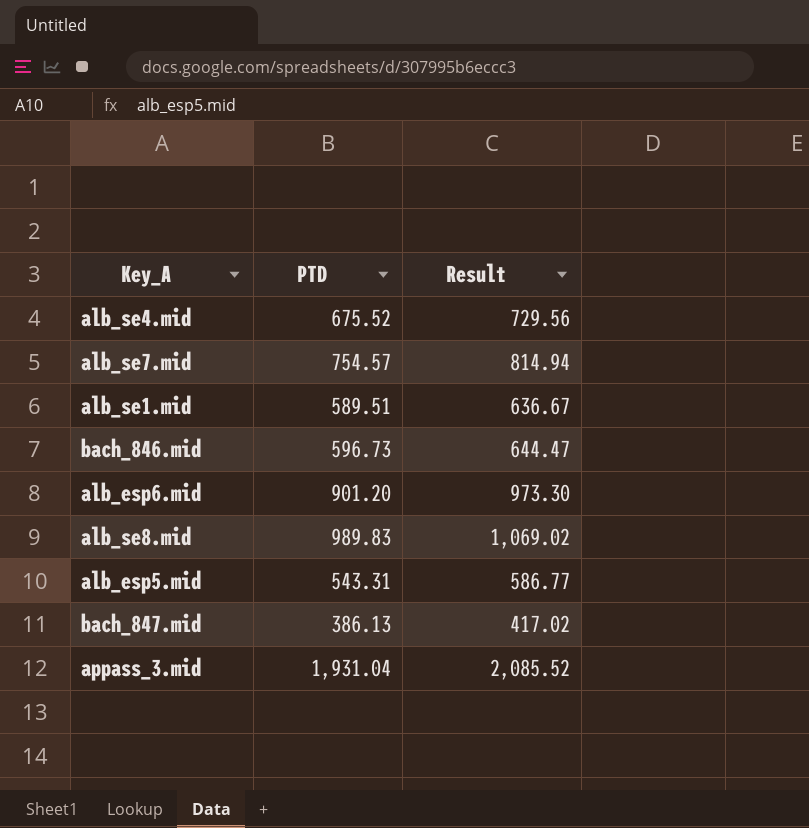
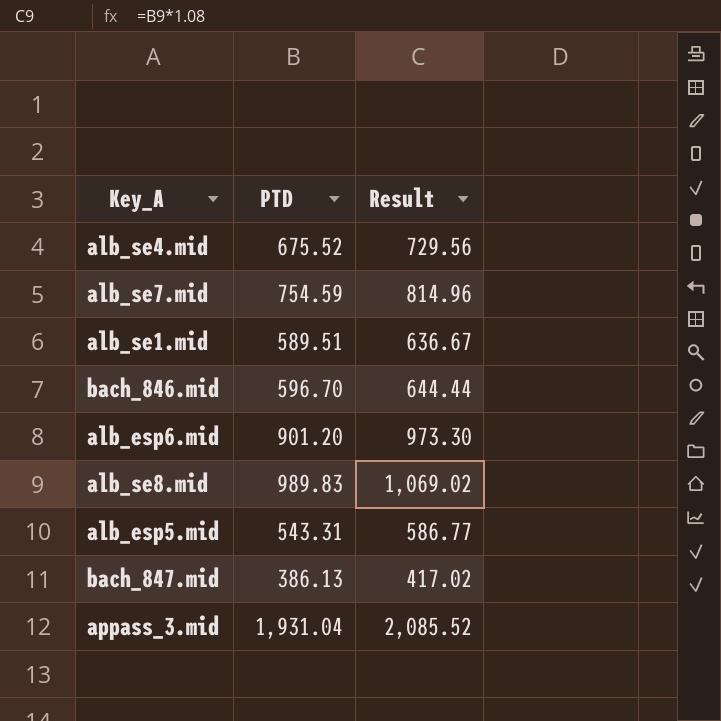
alb_se7.mid | PTD: 754.57 -> 754.59
alb_se7.mid | Result: 814.94 -> 814.96
bach_846.mid | PTD: 596.73 -> 596.70
bach_846.mid | Result: 644.47 -> 644.44

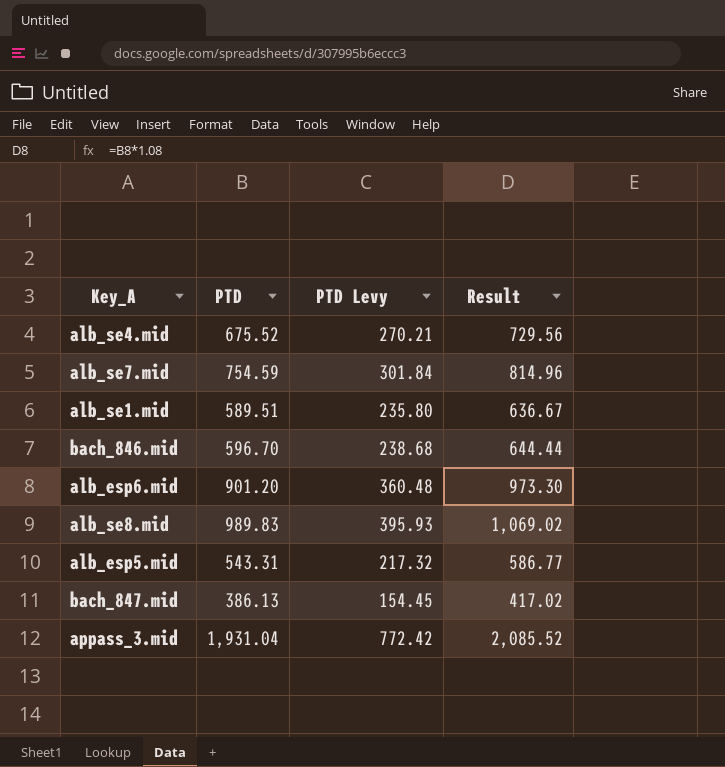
column PTD Levy | formula: none -> [PTD] * 0.4

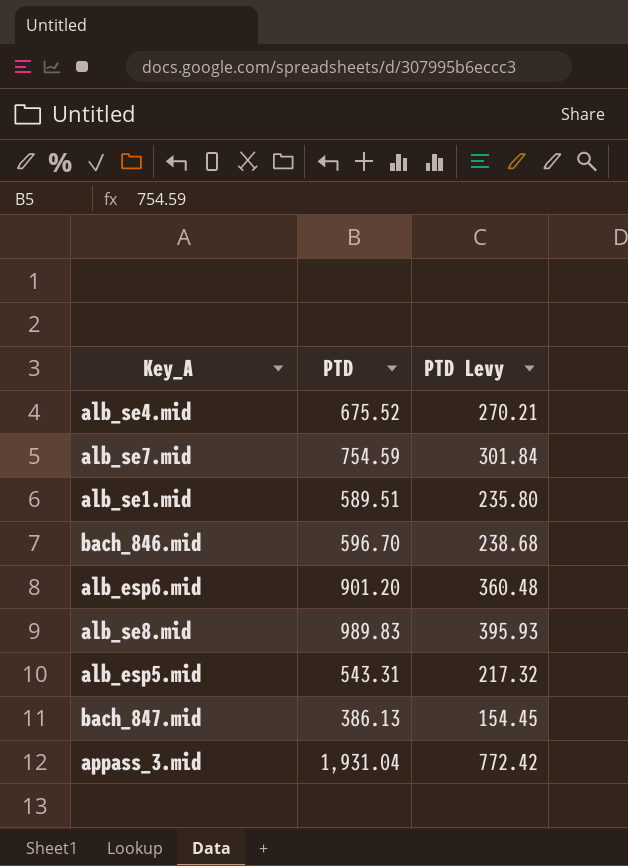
column Result | formula: [PTD] * 1.08 -> none

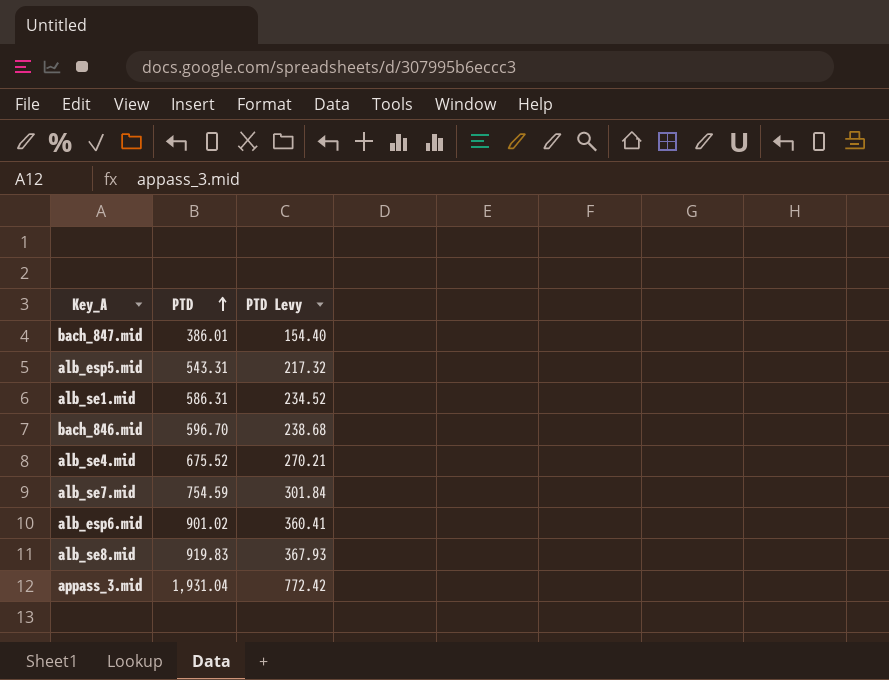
row order: none -> PTD ascending
bach_847.mid | PTD: 386.13 -> 386.01
bach_847.mid | PTD Levy: 154.45 -> 154.40
alb_se1.mid | PTD: 589.51 -> 586.31
alb_se1.mid | PTD Levy: 235.80 -> 234.52
alb_esp6.mid | PTD: 901.20 -> 901.02
alb_esp6.mid | PTD Levy: 360.48 -> 360.41
alb_se8.mid | PTD: 989.83 -> 919.83
alb_se8.mid | PTD Levy: 395.93 -> 367.93

